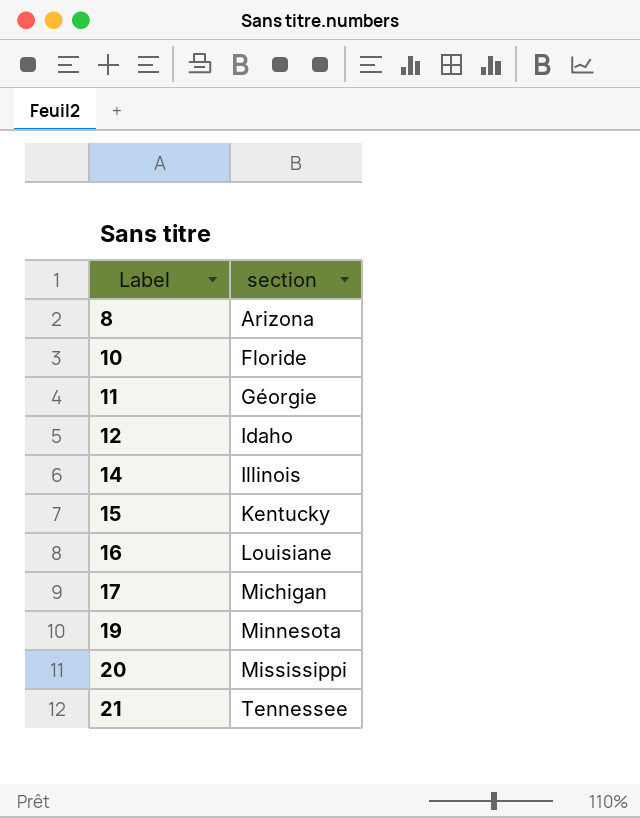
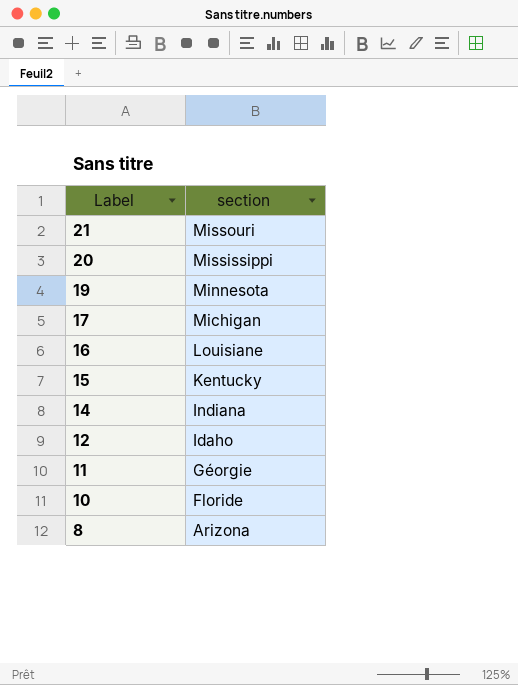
row order: Label ascending -> Label descending
21 | section: Tennessee -> Missouri
14 | section: Illinois -> Indiana

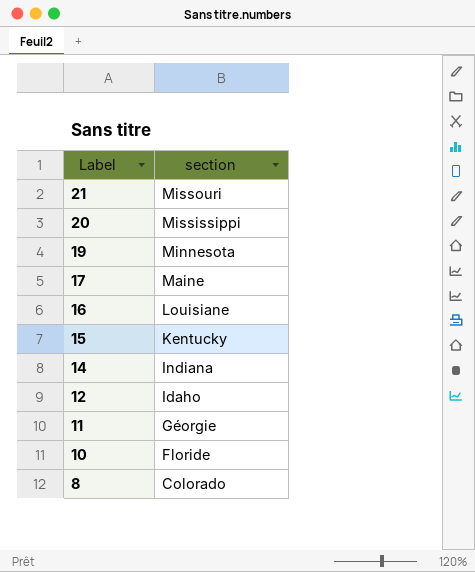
17 | section: Michigan -> Maine
8 | section: Arizona -> Colorado

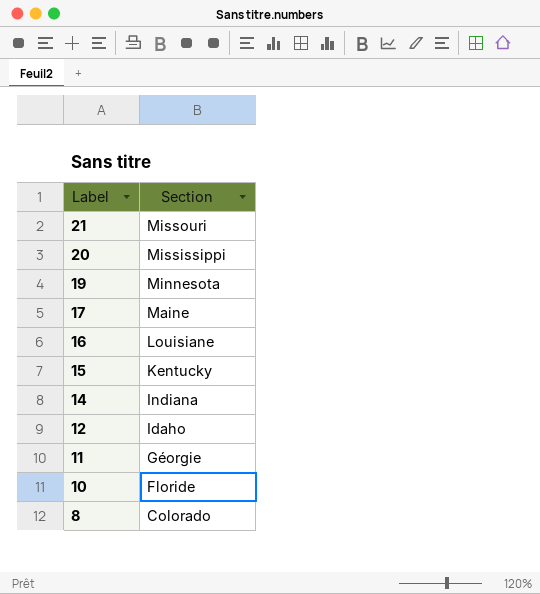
column name: section -> Section

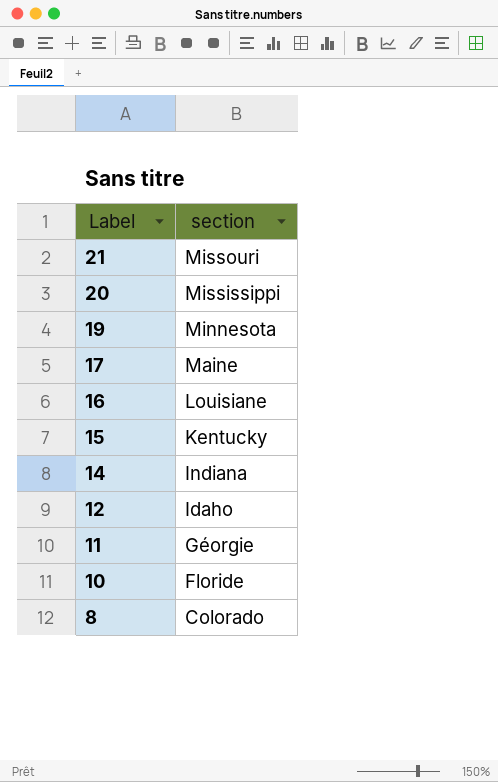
column name: Section -> section

